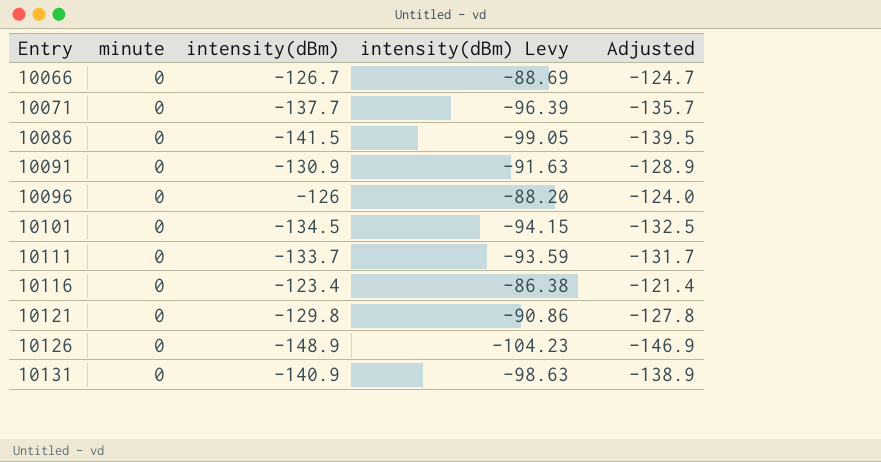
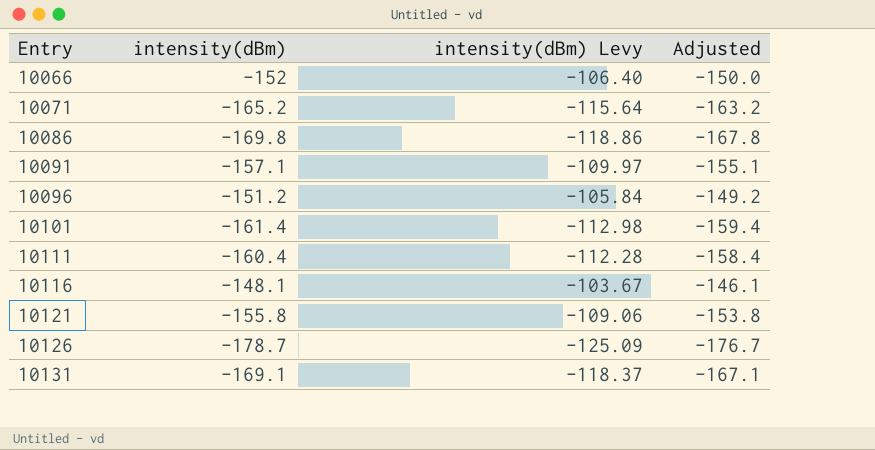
column minute | position: 2 -> none
10066 | intensity(dBm): -126.7 -> -152
10066 | intensity(dBm) Levy: -88.69 -> -106.40
10066 | Adjusted: -124.7 -> -150.0
10071 | intensity(dBm): -137.7 -> -165.2
10071 | intensity(dBm) Levy: -96.39 -> -115.64
10071 | Adjusted: -135.7 -> -163.2
10086 | intensity(dBm): -141.5 -> -169.8
10086 | intensity(dBm) Levy: -99.05 -> -118.86
10086 | Adjusted: -139.5 -> -167.8
10091 | intensity(dBm): -130.9 -> -157.1
10091 | intensity(dBm) Levy: -91.63 -> -109.97
10091 | Adjusted: -128.9 -> -155.1
10096 | intensity(dBm): -126 -> -151.2
10096 | intensity(dBm) Levy: -88.20 -> -105.84
10096 | Adjusted: -124.0 -> -149.2
10101 | intensity(dBm): -134.5 -> -161.4
10101 | intensity(dBm) Levy: -94.15 -> -112.98
10101 | Adjusted: -132.5 -> -159.4
10111 | intensity(dBm): -133.7 -> -160.4
10111 | intensity(dBm) Levy: -93.59 -> -112.28
10111 | Adjusted: -131.7 -> -158.4
10116 | intensity(dBm): -123.4 -> -148.1
10116 | intensity(dBm) Levy: -86.38 -> -103.67
10116 | Adjusted: -121.4 -> -146.1
10121 | intensity(dBm): -129.8 -> -155.8
10121 | intensity(dBm) Levy: -90.86 -> -109.06
10121 | Adjusted: -127.8 -> -153.8
10126 | intensity(dBm): -148.9 -> -178.7
10126 | intensity(dBm) Levy: -104.23 -> -125.09
10126 | Adjusted: -146.9 -> -176.7
10131 | intensity(dBm): -140.9 -> -169.1
10131 | intensity(dBm) Levy: -98.63 -> -118.37
10131 | Adjusted: -138.9 -> -167.1

